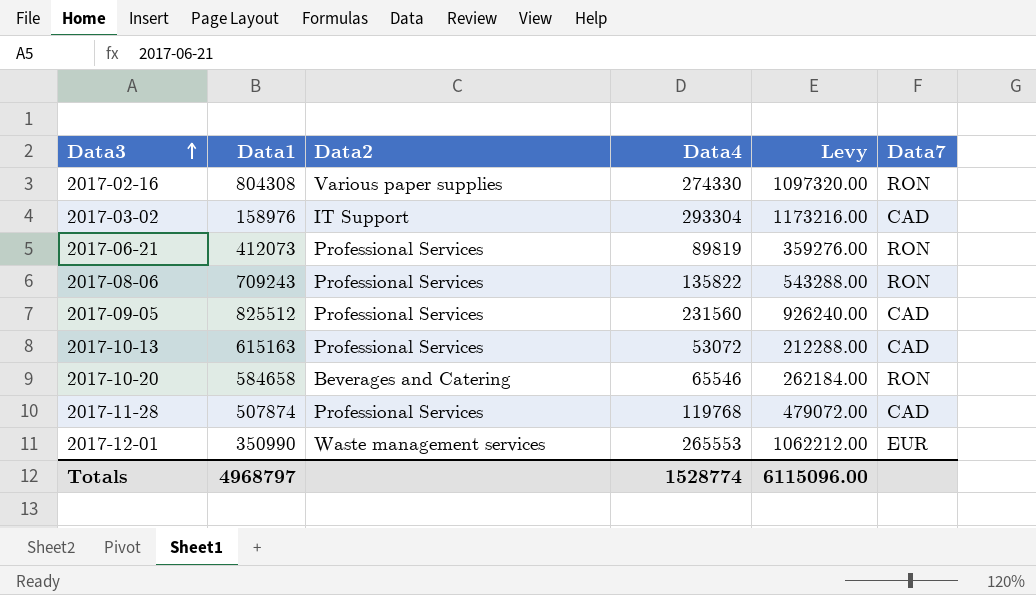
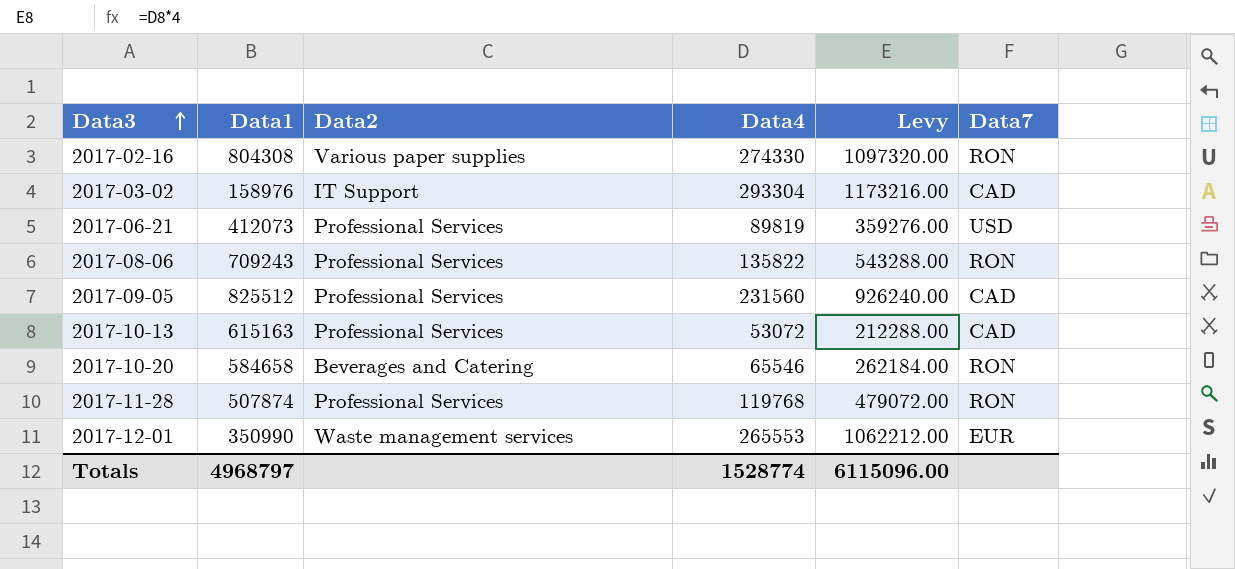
2017-06-21 | Data7: RON -> USD
2017-11-28 | Data7: CAD -> RON

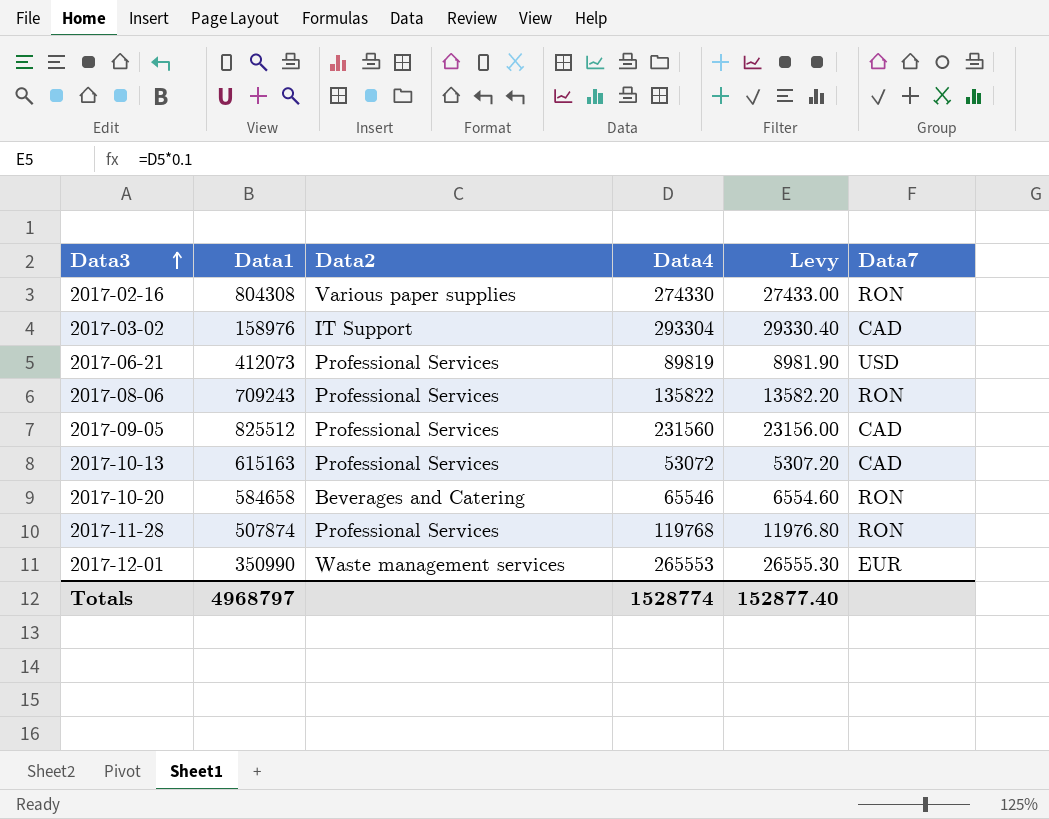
column Levy | formula: [Data4] * 4 -> [Data4] * 0.1
Totals | Levy: 6115096.00 -> 152877.40

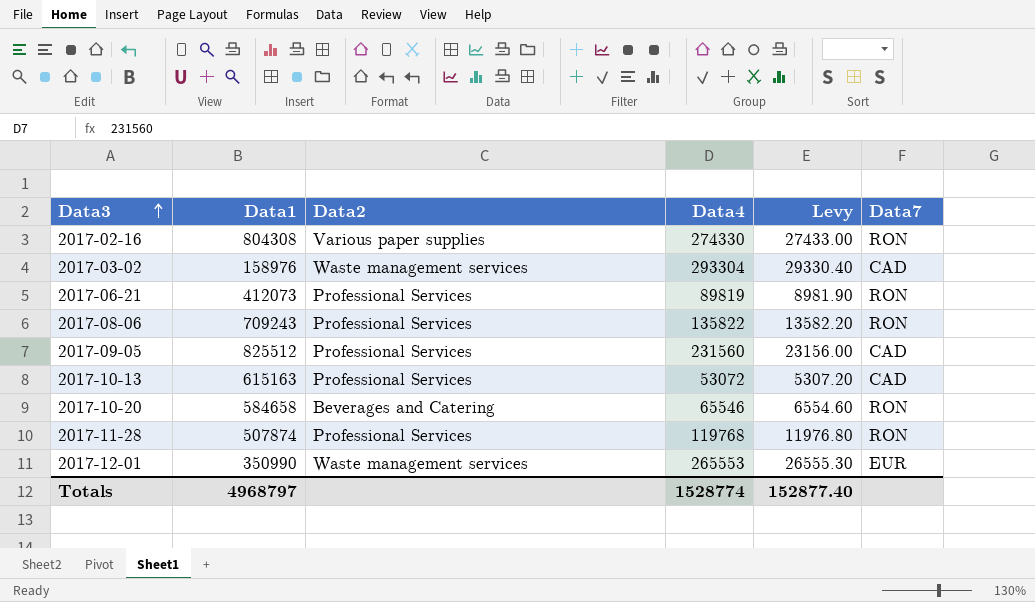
2017-03-02 | Data2: IT Support -> Waste management services
2017-06-21 | Data7: USD -> RON

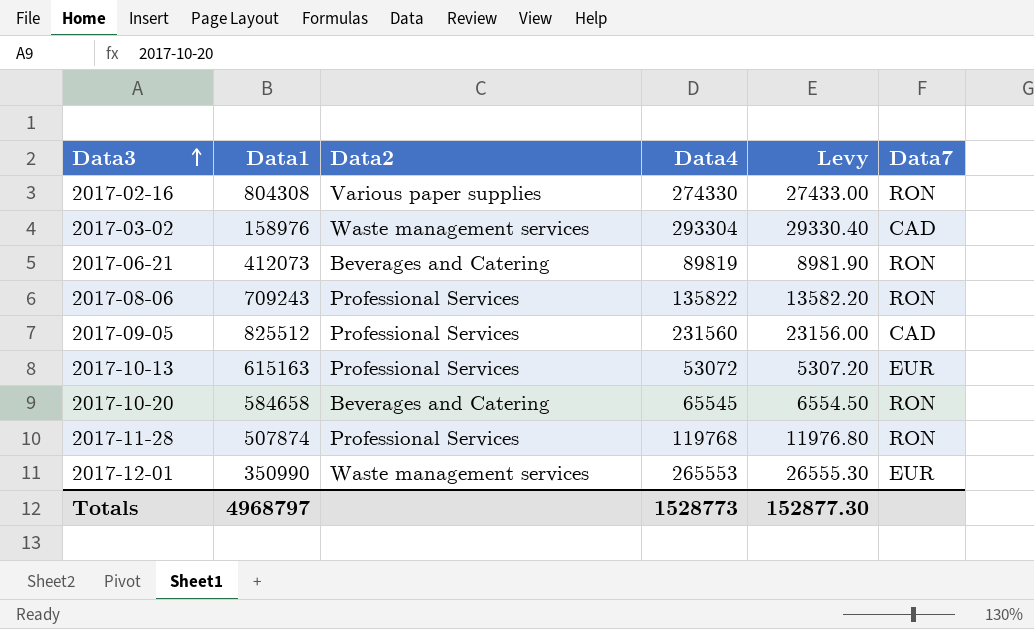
2017-06-21 | Data2: Professional Services -> Beverages and Catering
2017-10-13 | Data7: CAD -> EUR
2017-10-20 | Data4: 65546 -> 65545
2017-10-20 | Levy: 6554.60 -> 6554.50
Totals | Data4: 1528774 -> 1528773
Totals | Levy: 152877.40 -> 152877.30

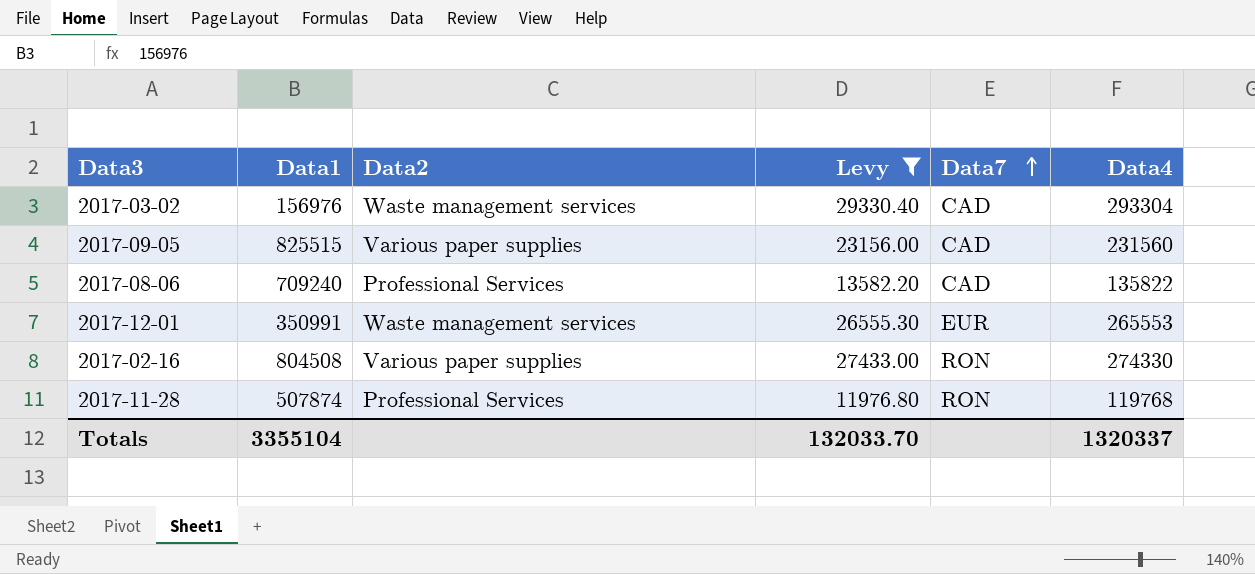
filter: none -> Levy >= 11976.80
row order: Data3 ascending -> Data7 ascending
column Data4 | position: 4 -> 6
2017-03-02 | Data1: 158976 -> 156976
2017-09-05 | Data1: 825512 -> 825515
2017-09-05 | Data2: Professional Services -> Various paper supplies
2017-08-06 | Data1: 709243 -> 709240
2017-08-06 | Data7: RON -> CAD
2017-12-01 | Data1: 350990 -> 350991
2017-02-16 | Data1: 804308 -> 804508
Totals | Data1: 4968797 -> 3355104
Totals | Levy: 152877.30 -> 132033.70
Totals | Data4: 1528773 -> 1320337

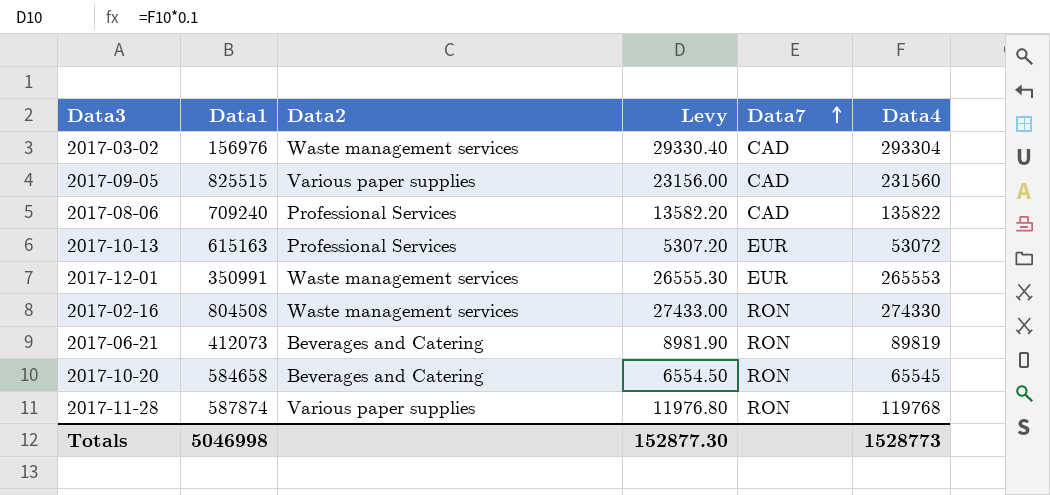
filter: Levy >= 11976.80 -> none
2017-02-16 | Data2: Various paper supplies -> Waste management services
2017-11-28 | Data1: 507874 -> 587874
2017-11-28 | Data2: Professional Services -> Various paper supplies
Totals | Data1: 3355104 -> 5046998
Totals | Levy: 132033.70 -> 152877.30
Totals | Data4: 1320337 -> 1528773

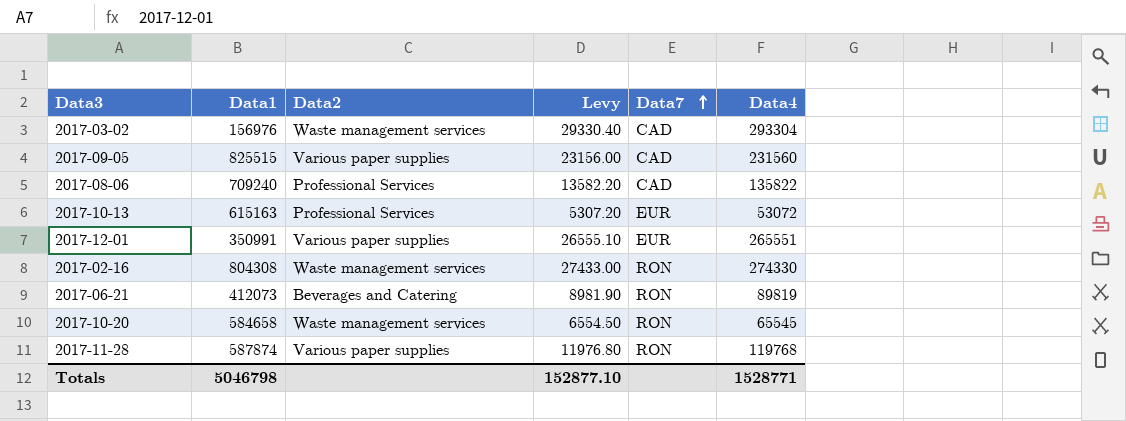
2017-12-01 | Data2: Waste management services -> Various paper supplies
2017-12-01 | Levy: 26555.30 -> 26555.10
2017-12-01 | Data4: 265553 -> 265551
2017-02-16 | Data1: 804508 -> 804308
2017-10-20 | Data2: Beverages and Catering -> Waste management services
Totals | Data1: 5046998 -> 5046798
Totals | Levy: 152877.30 -> 152877.10
Totals | Data4: 1528773 -> 1528771

